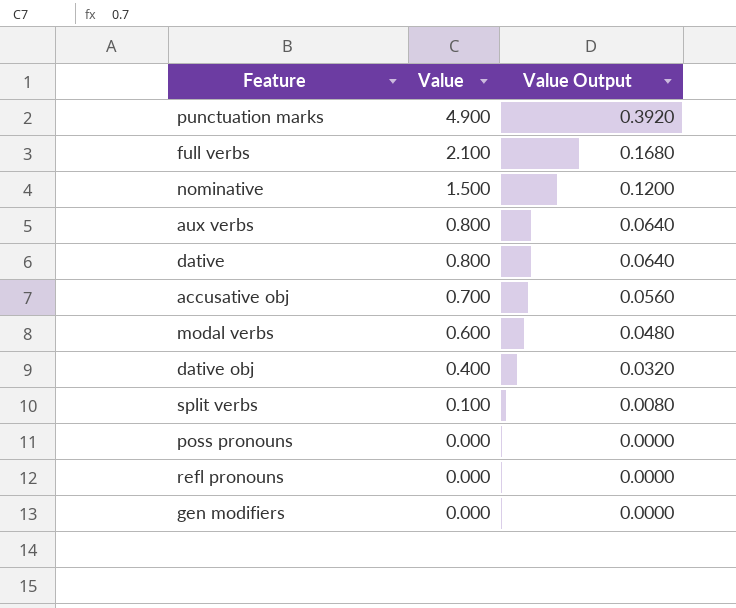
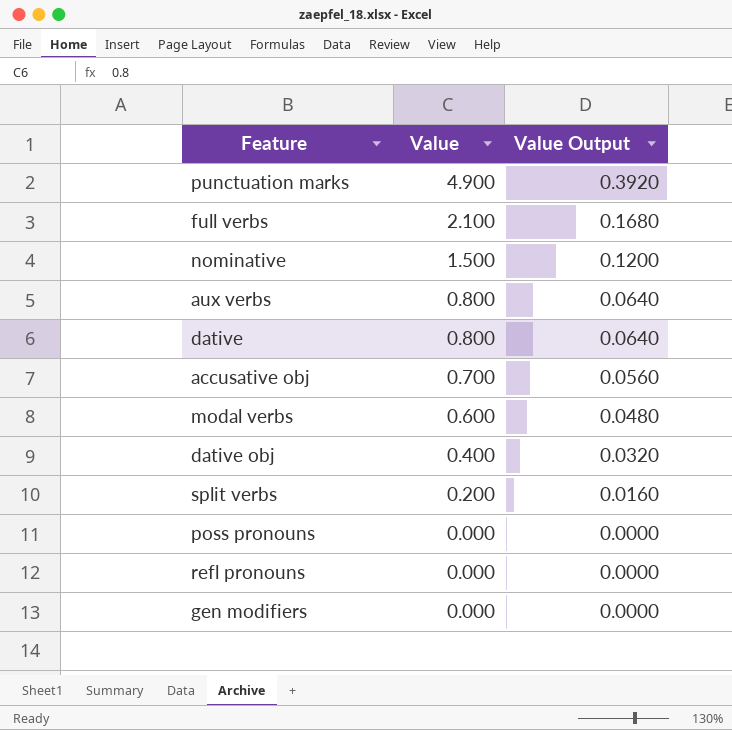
split verbs | Value: 0.100 -> 0.200
split verbs | Value Output: 0.0080 -> 0.0160

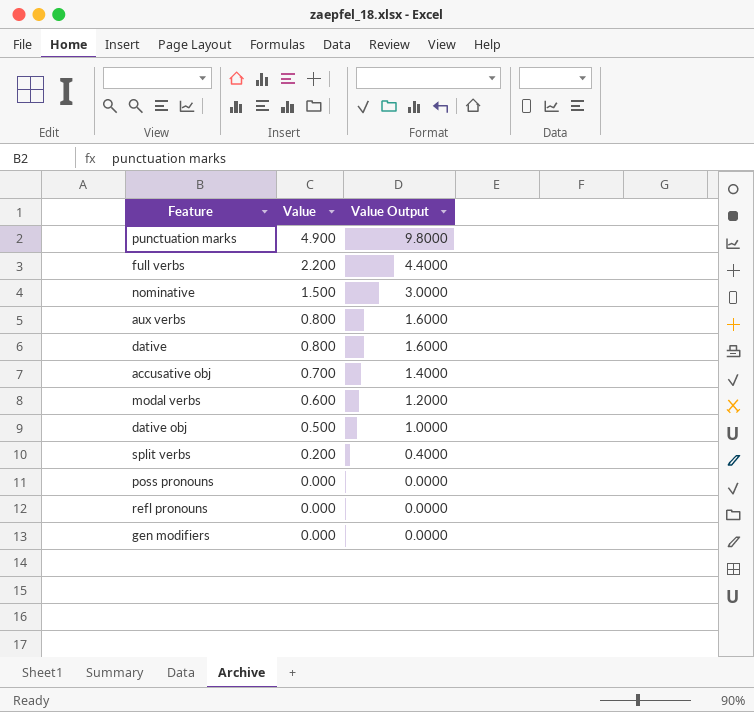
column Value Output | formula: [Value] * 0.08 -> [Value] * 2
full verbs | Value: 2.100 -> 2.200
dative obj | Value: 0.400 -> 0.500

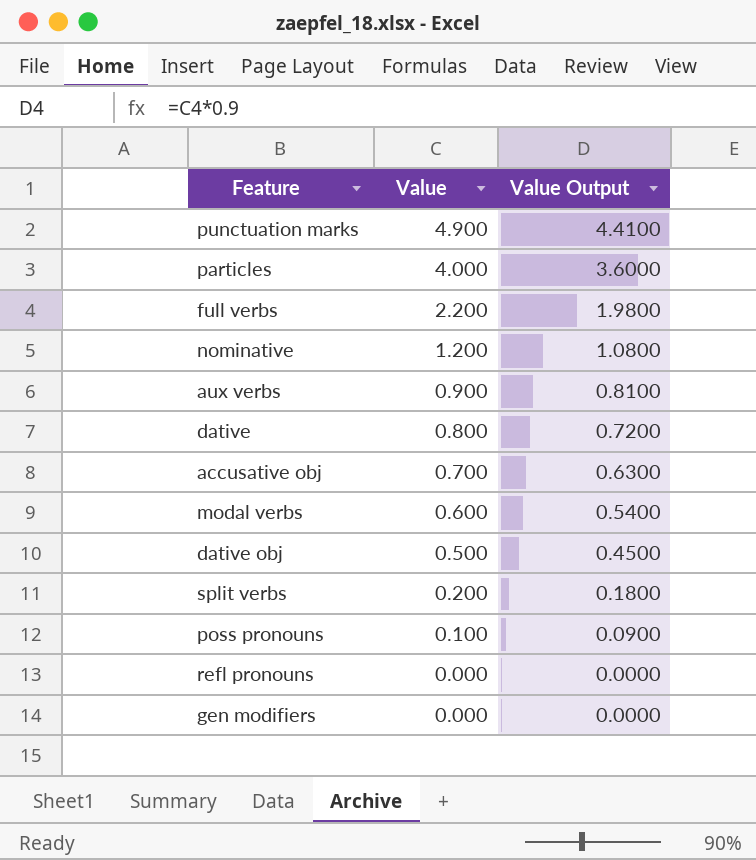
column Value Output | formula: [Value] * 2 -> [Value] * 0.9
row particles: none -> 4.000 | 3.6000
nominative | Value: 1.500 -> 1.200
aux verbs | Value: 0.800 -> 0.900
poss pronouns | Value: 0.000 -> 0.100

